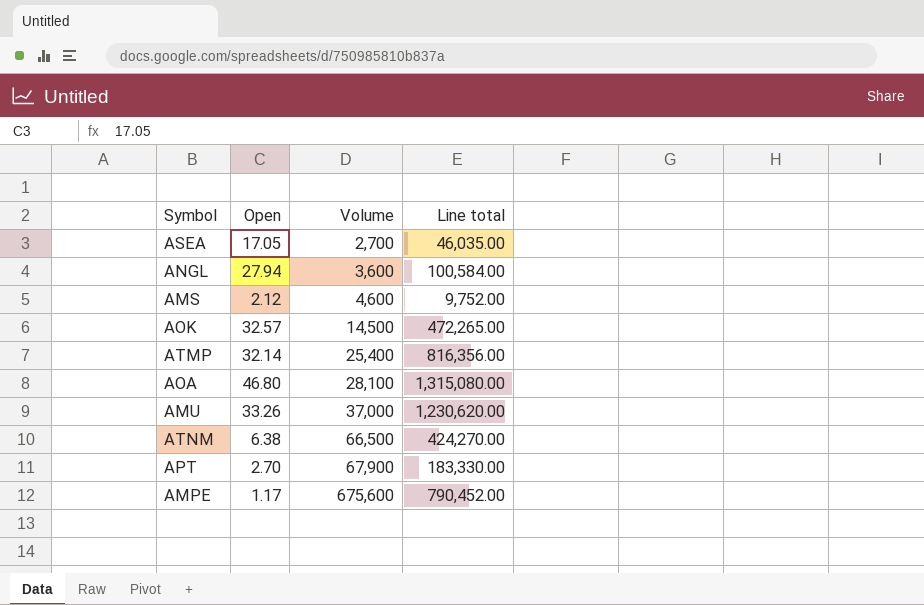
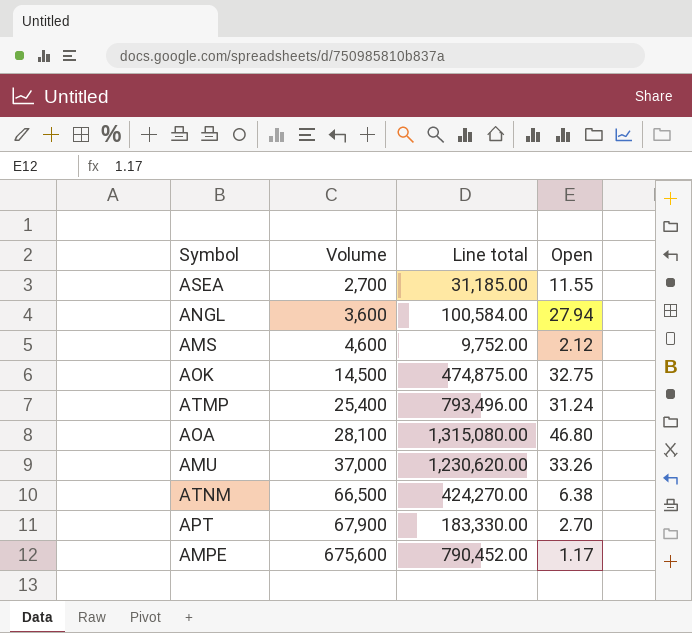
column Open | position: 2 -> 4
ASEA | Line total: 46,035.00 -> 31,185.00
ASEA | Open: 17.05 -> 11.55
AOK | Line total: 472,265.00 -> 474,875.00
AOK | Open: 32.57 -> 32.75
ATMP | Line total: 816,356.00 -> 793,496.00
ATMP | Open: 32.14 -> 31.24

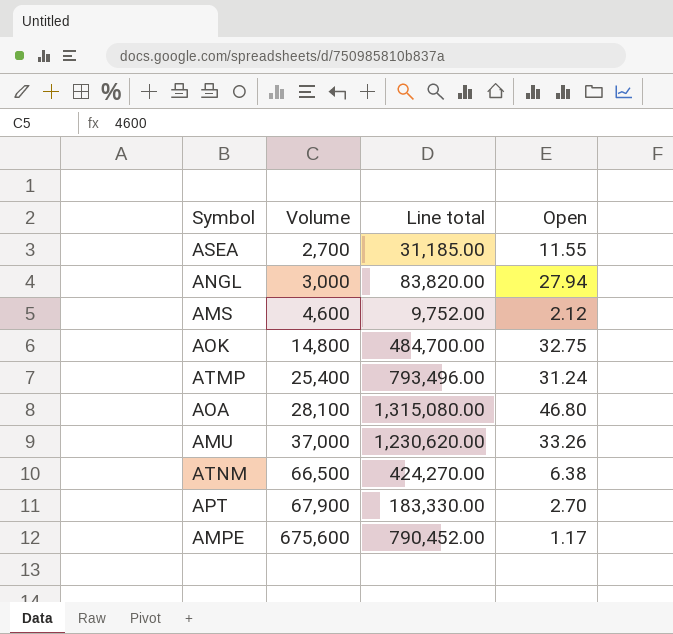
ANGL | Volume: 3,600 -> 3,000
ANGL | Line total: 100,584.00 -> 83,820.00
AOK | Volume: 14,500 -> 14,800
AOK | Line total: 474,875.00 -> 484,700.00

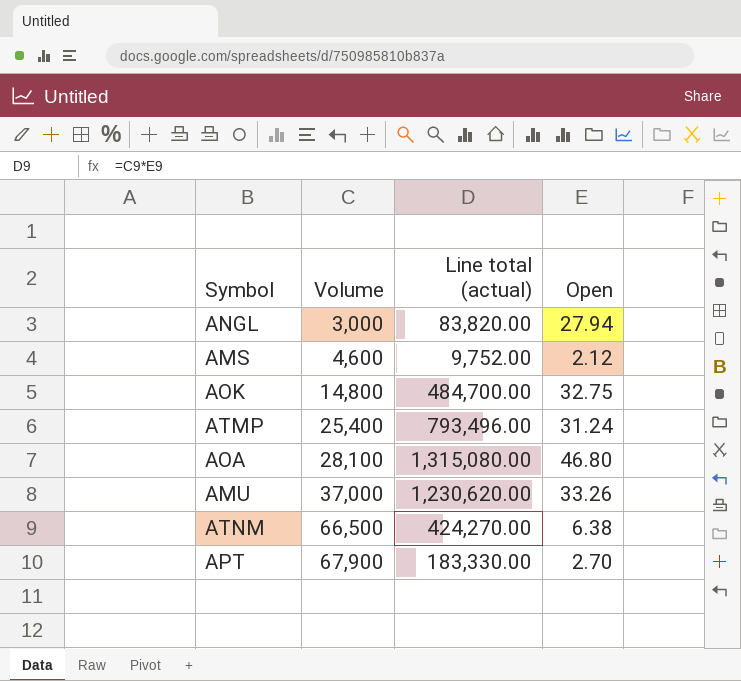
column name: Line total -> Line total (actual)
row ASEA: 2,700 | 31,185.00 | 11.55 -> none
row AMPE: 675,600 | 790,452.00 | 1.17 -> none

